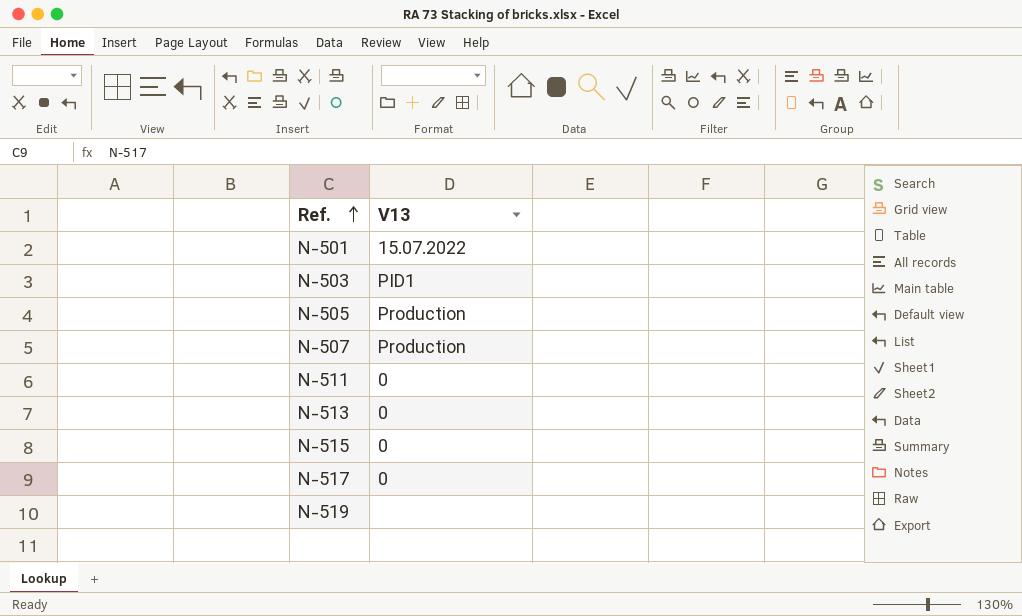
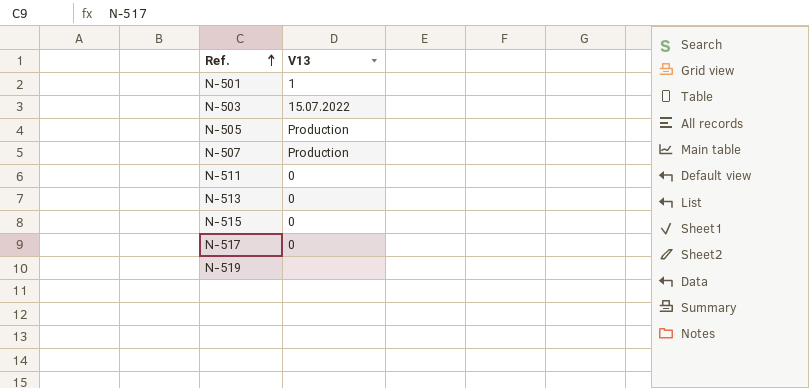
N-501 | V13: 15.07.2022 -> 1
N-503 | V13: PID1 -> 15.07.2022

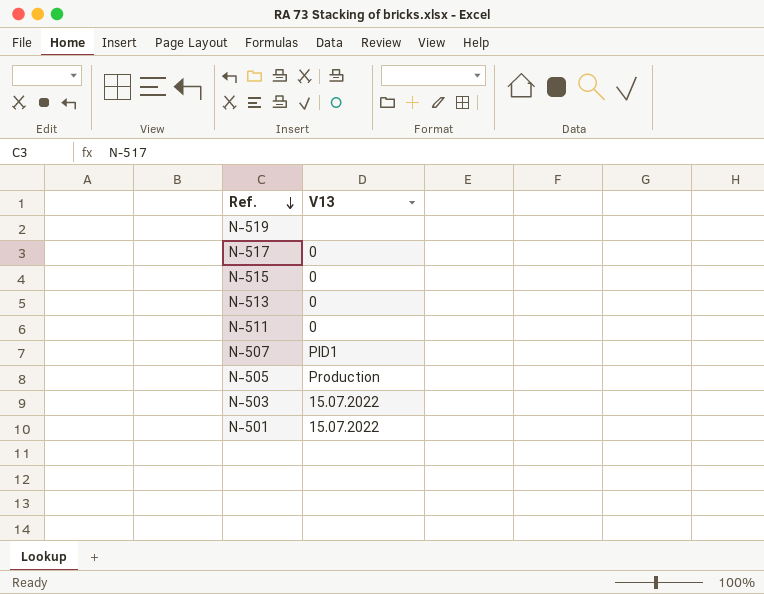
row order: Ref. ascending -> Ref. descending
N-507 | V13: Production -> PID1
N-501 | V13: 1 -> 15.07.2022

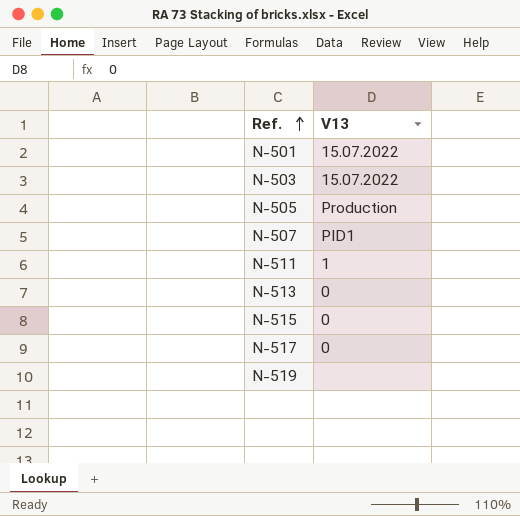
row order: Ref. descending -> Ref. ascending
N-511 | V13: 0 -> 1

